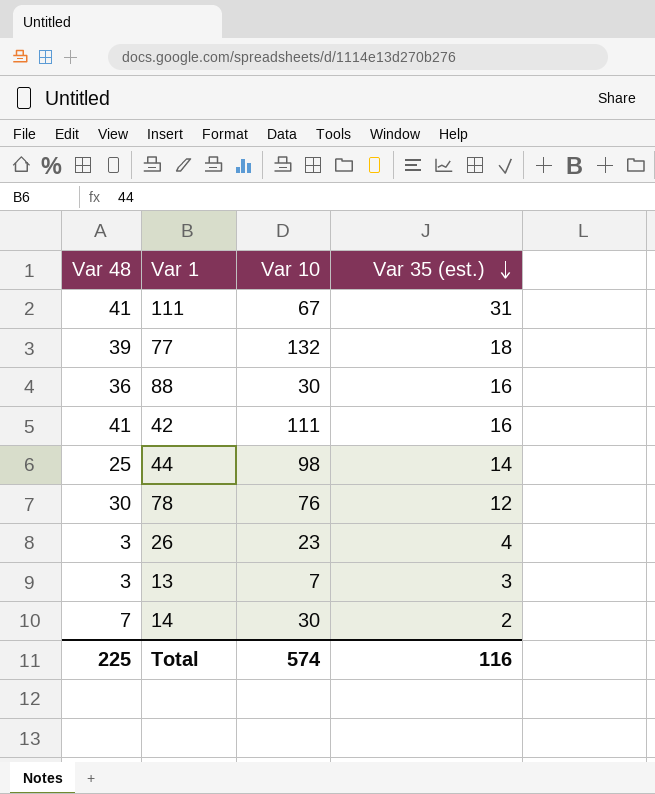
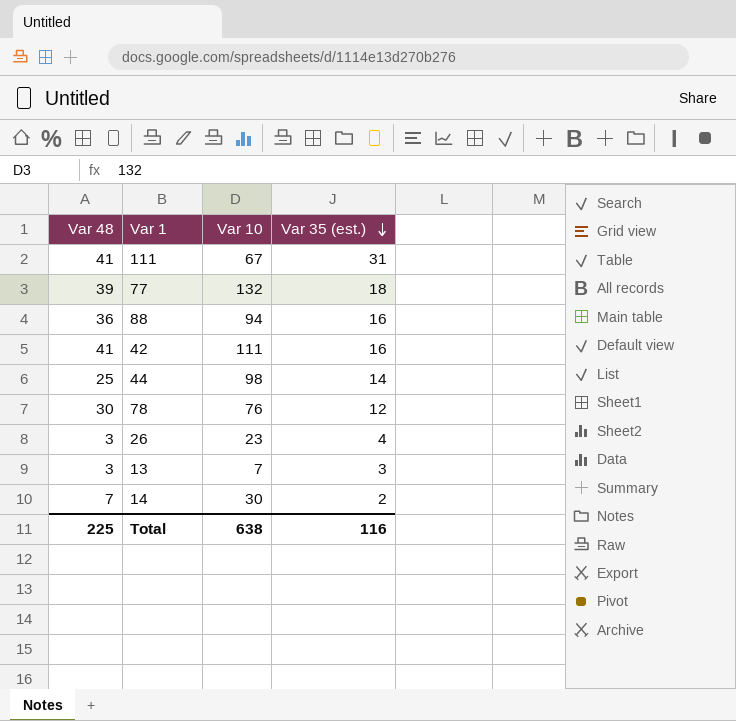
88 | Var 10: 30 -> 94
Total | Var 10: 574 -> 638

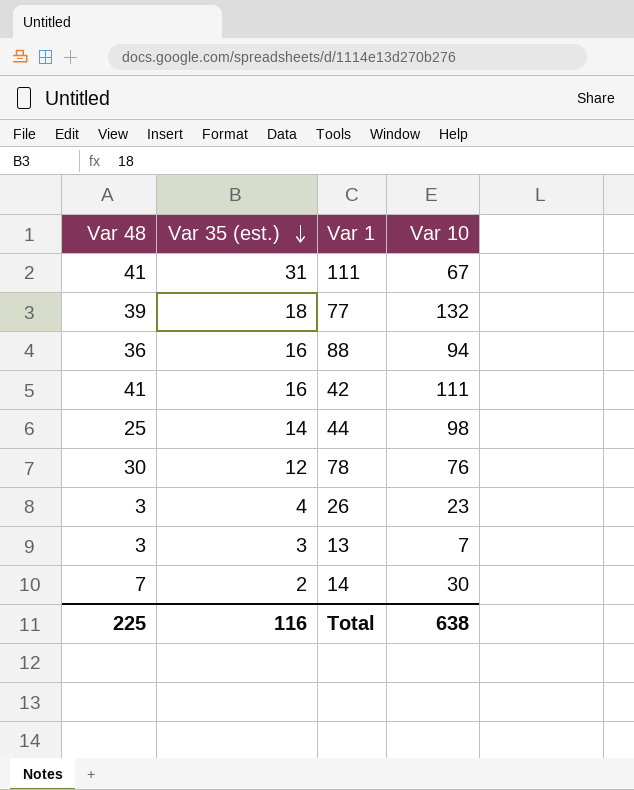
column Var 35 (est.) | position: 4 -> 2

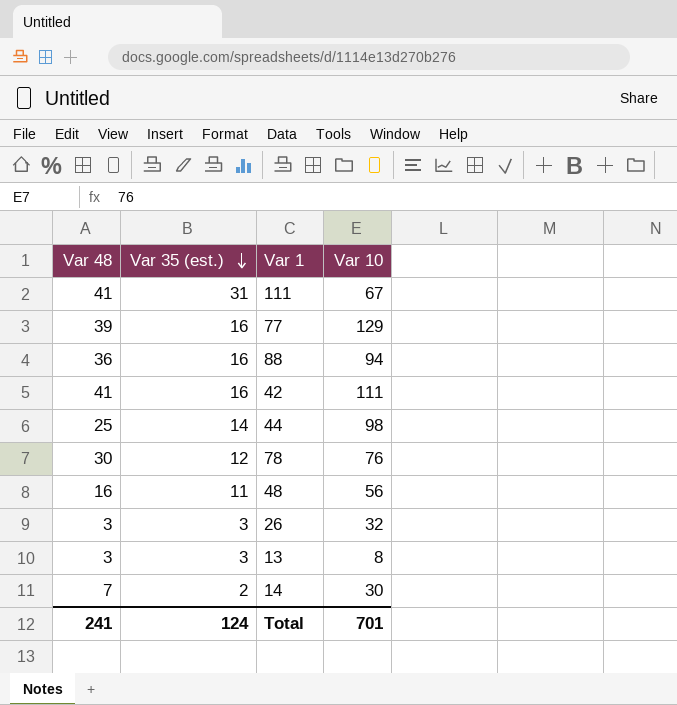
77 | Var 35 (est.): 18 -> 16
77 | Var 10: 132 -> 129
row 48: none -> 16 | 11 | 56
26 | Var 35 (est.): 4 -> 3
26 | Var 10: 23 -> 32
13 | Var 10: 7 -> 8
Total | Var 48: 225 -> 241
Total | Var 35 (est.): 116 -> 124
Total | Var 10: 638 -> 701

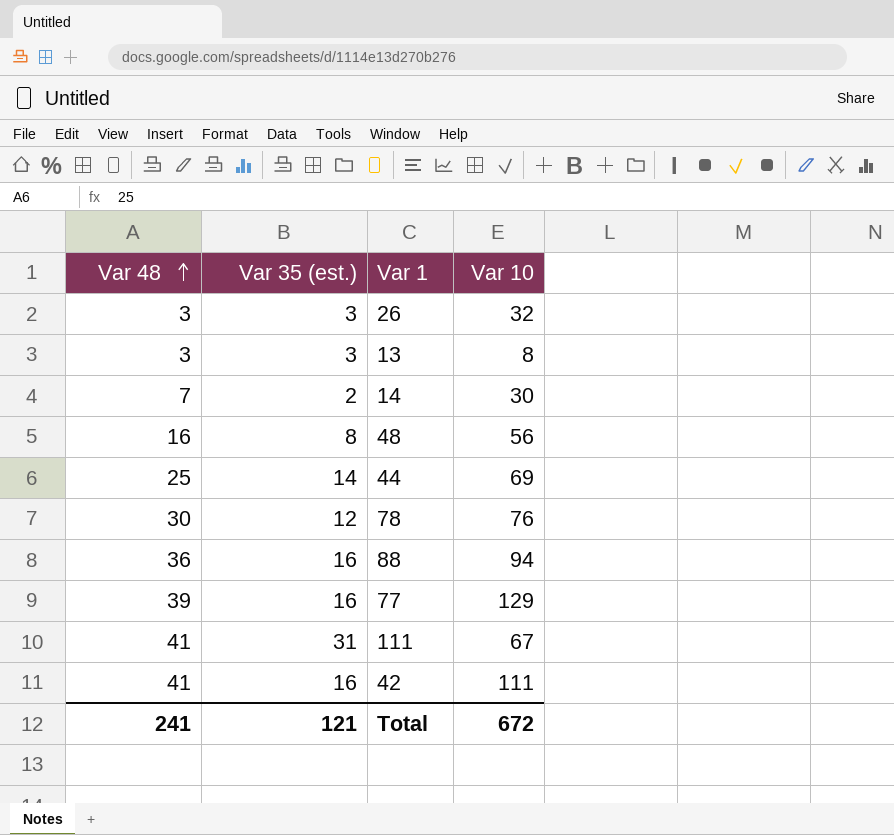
row order: Var 35 (est.) descending -> Var 48 ascending
48 | Var 35 (est.): 11 -> 8
44 | Var 10: 98 -> 69
Total | Var 35 (est.): 124 -> 121
Total | Var 10: 701 -> 672

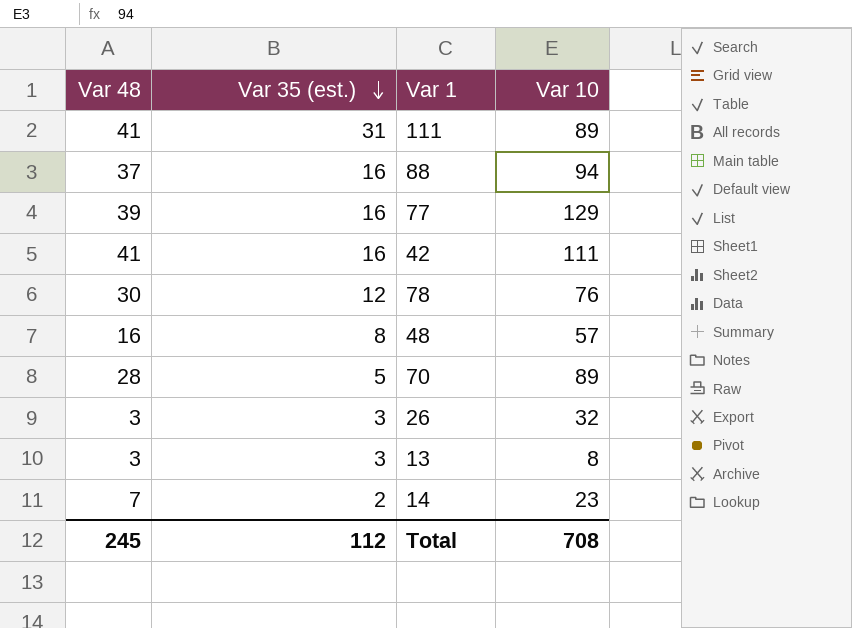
row order: Var 48 ascending -> Var 35 (est.) descending
row 44: 25 | 14 | 69 -> none
111 | Var 10: 67 -> 89
88 | Var 48: 36 -> 37
48 | Var 10: 56 -> 57
row 70: none -> 28 | 5 | 89
14 | Var 10: 30 -> 23
Total | Var 48: 241 -> 245
Total | Var 35 (est.): 121 -> 112
Total | Var 10: 672 -> 708

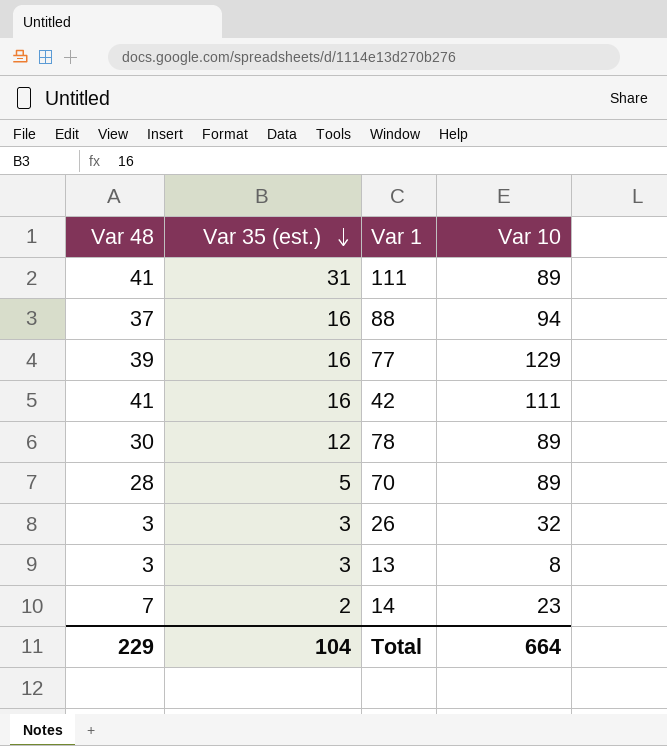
row 48: 16 | 8 | 57 -> none
78 | Var 10: 76 -> 89
Total | Var 48: 245 -> 229
Total | Var 35 (est.): 112 -> 104
Total | Var 10: 708 -> 664

